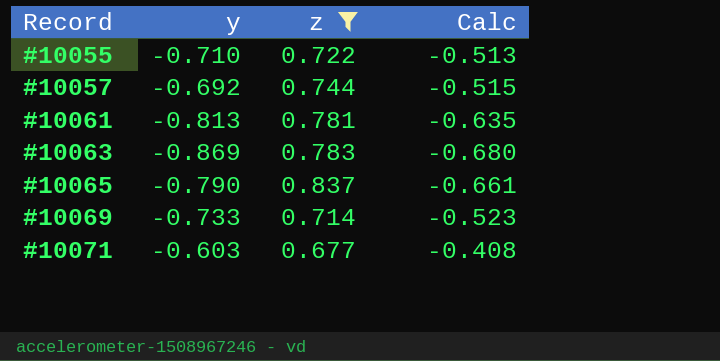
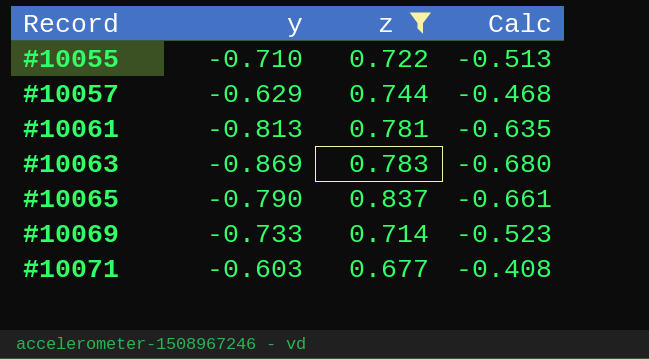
#10057 | y: -0.692 -> -0.629
#10057 | Calc: -0.515 -> -0.468

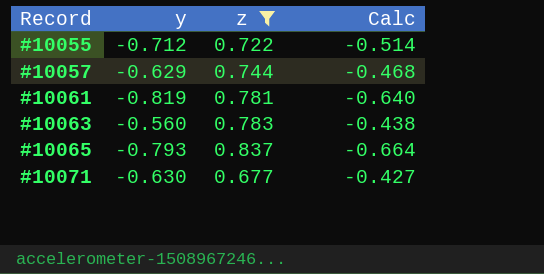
row #10069: -0.733 | 0.714 | -0.523 -> none
#10055 | y: -0.710 -> -0.712
#10055 | Calc: -0.513 -> -0.514
#10061 | y: -0.813 -> -0.819
#10061 | Calc: -0.635 -> -0.640
#10063 | y: -0.869 -> -0.560
#10063 | Calc: -0.680 -> -0.438
#10065 | y: -0.790 -> -0.793
#10065 | Calc: -0.661 -> -0.664
#10071 | y: -0.603 -> -0.630
#10071 | Calc: -0.408 -> -0.427

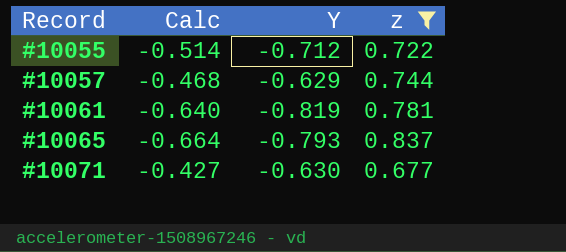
column Calc | position: 4 -> 2
column name: y -> Y
row #10063: -0.560 | 0.783 | -0.438 -> none

